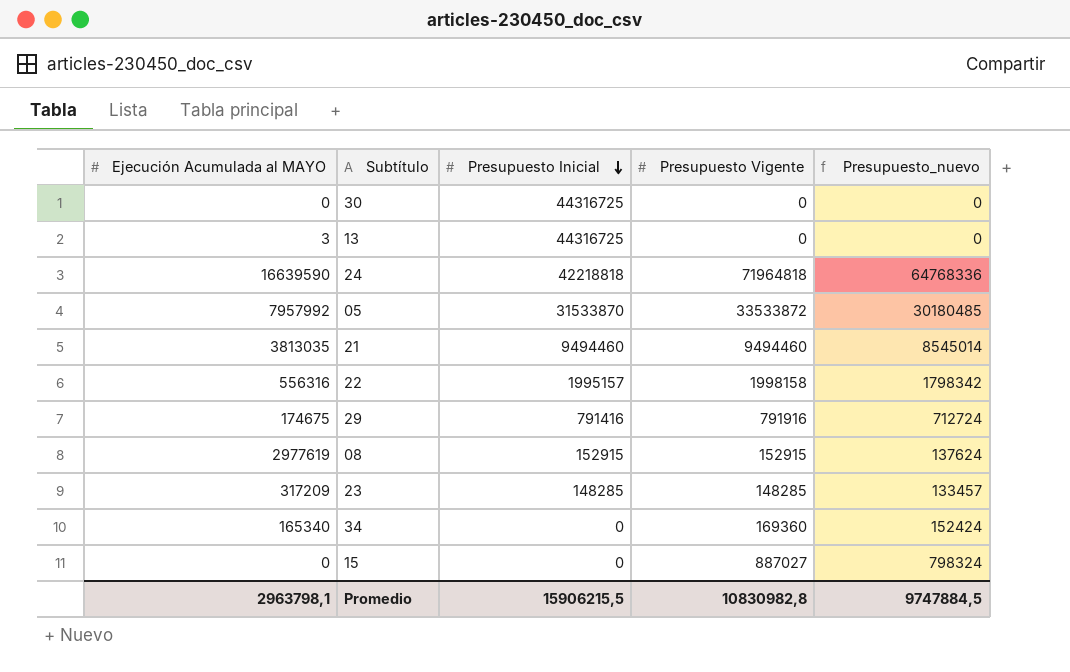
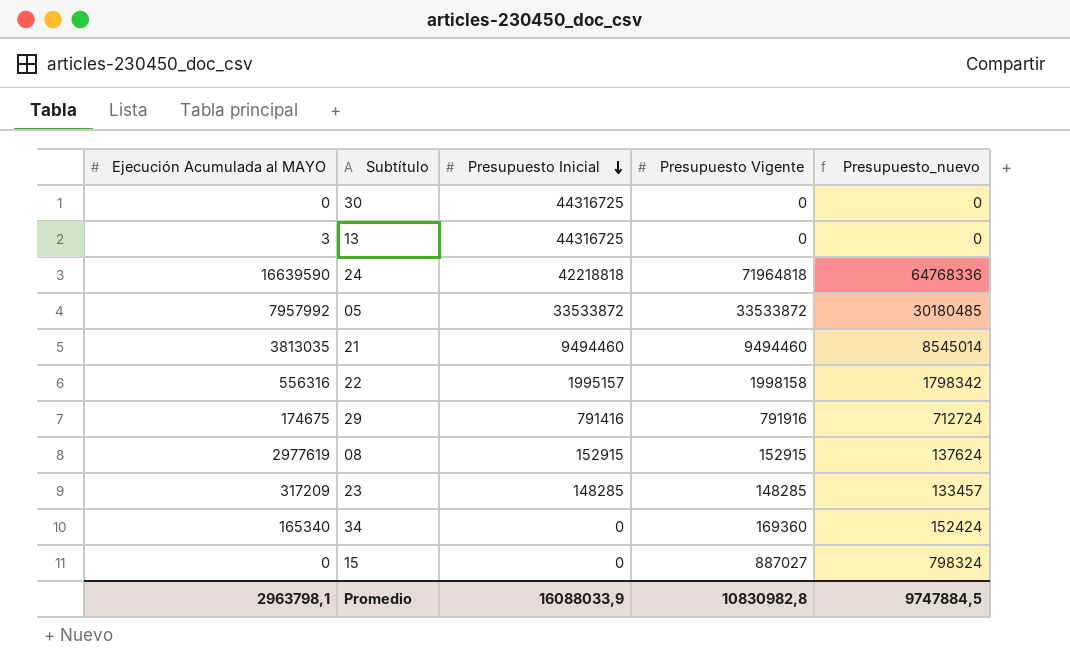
05 | Presupuesto Inicial: 31533870 -> 33533872
Promedio | Presupuesto Inicial: 15906215,5 -> 16088033,9

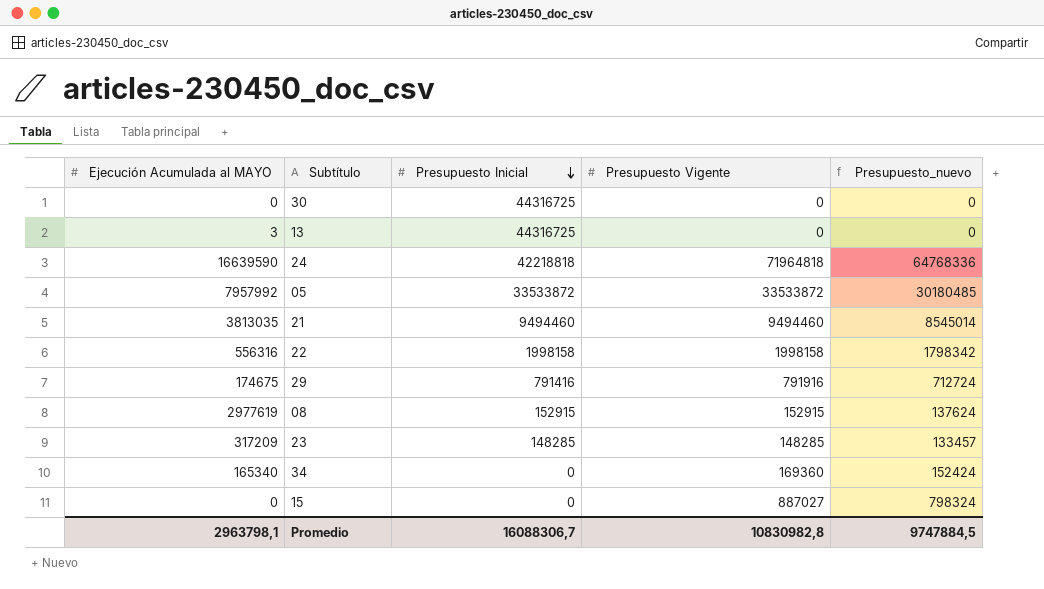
22 | Presupuesto Inicial: 1995157 -> 1998158
Promedio | Presupuesto Inicial: 16088033,9 -> 16088306,7

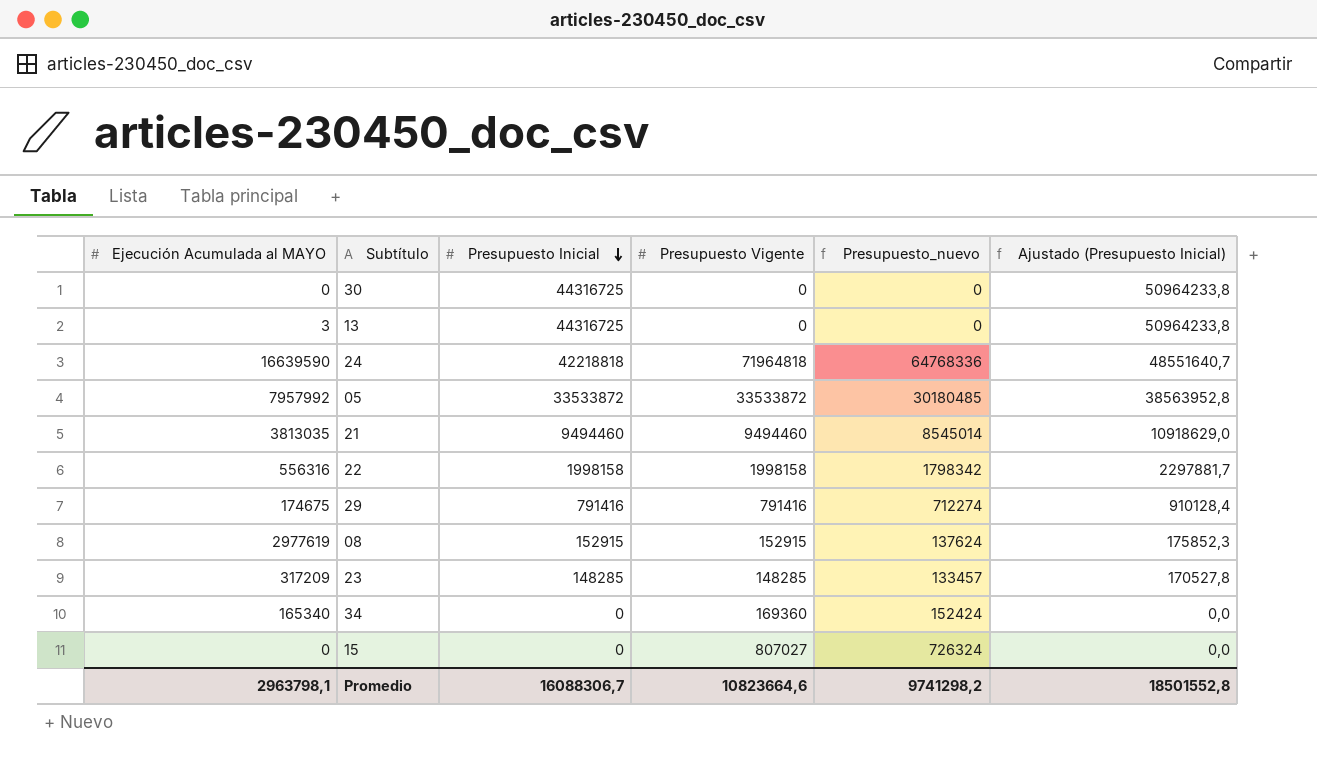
column Ajustado (Presupuesto Inicial) | formula: none -> [Presupuesto Inicial] * 1,15
29 | Presupuesto Vigente: 791916 -> 791416
29 | Presupuesto_nuevo: 712724 -> 712274
15 | Presupuesto Vigente: 887027 -> 807027
15 | Presupuesto_nuevo: 798324 -> 726324
Promedio | Presupuesto Vigente: 10830982,8 -> 10823664,6
Promedio | Presupuesto_nuevo: 9747884,5 -> 9741298,2

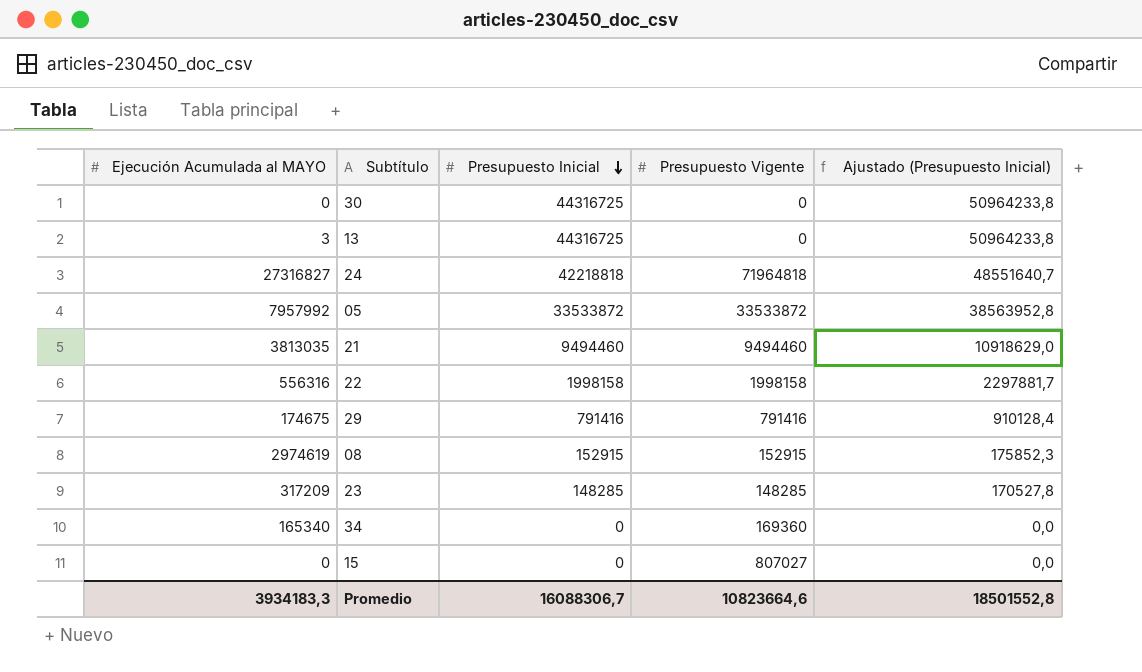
column Presupuesto_nuevo | formula: [Presupuesto Vigente] * 0,9 -> none
24 | Ejecución Acumulada al MAYO: 16639590 -> 27316827
08 | Ejecución Acumulada al MAYO: 2977619 -> 2974619
Promedio | Ejecución Acumulada al MAYO: 2963798,1 -> 3934183,3

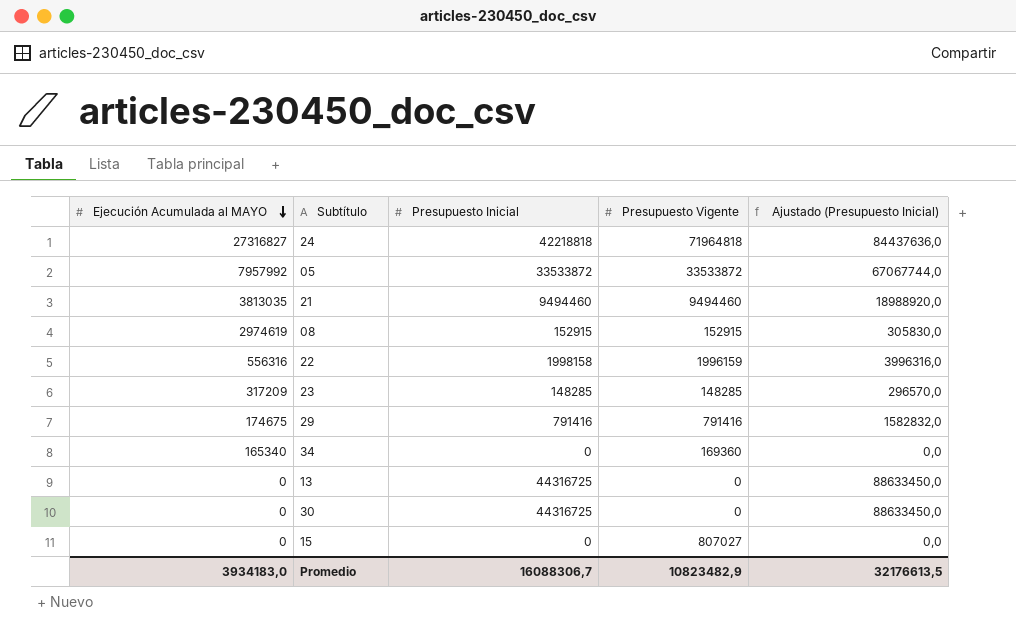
row order: Presupuesto Inicial descending -> Ejecución Acumulada al MAYO descending
column Ajustado (Presupuesto Inicial) | formula: [Presupuesto Inicial] * 1,15 -> [Presupuesto Inicial] * 2
22 | Presupuesto Vigente: 1998158 -> 1996159
13 | Ejecución Acumulada al MAYO: 3 -> 0
Promedio | Ejecución Acumulada al MAYO: 3934183,3 -> 3934183,0
Promedio | Presupuesto Vigente: 10823664,6 -> 10823482,9
Promedio | Ajustado (Presupuesto Inicial): 18501552,8 -> 32176613,5

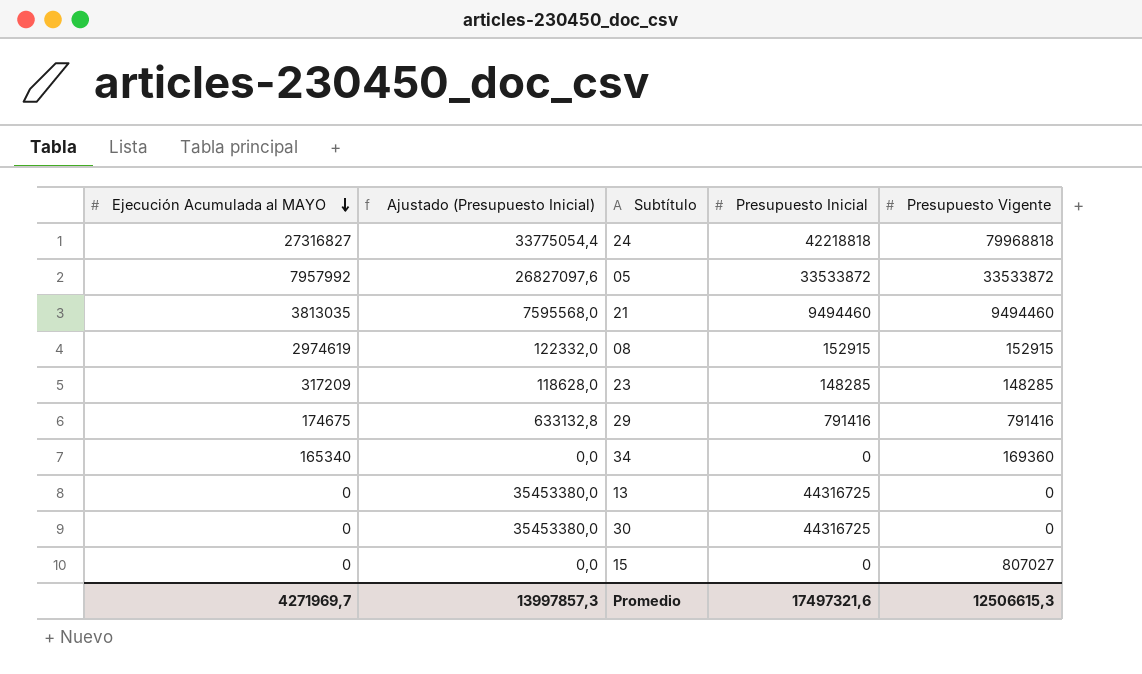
column Ajustado (Presupuesto Inicial) | formula: [Presupuesto Inicial] * 2 -> [Presupuesto Inicial] * 0,8
column Ajustado (Presupuesto Inicial) | position: 5 -> 2
row 22: 556316 | 1998158 | 1996159 | 3996316,0 -> none
24 | Presupuesto Vigente: 71964818 -> 79968818
Promedio | Ejecución Acumulada al MAYO: 3934183,0 -> 4271969,7
Promedio | Ajustado (Presupuesto Inicial): 32176613,5 -> 13997857,3
Promedio | Presupuesto Inicial: 16088306,7 -> 17497321,6
Promedio | Presupuesto Vigente: 10823482,9 -> 12506615,3

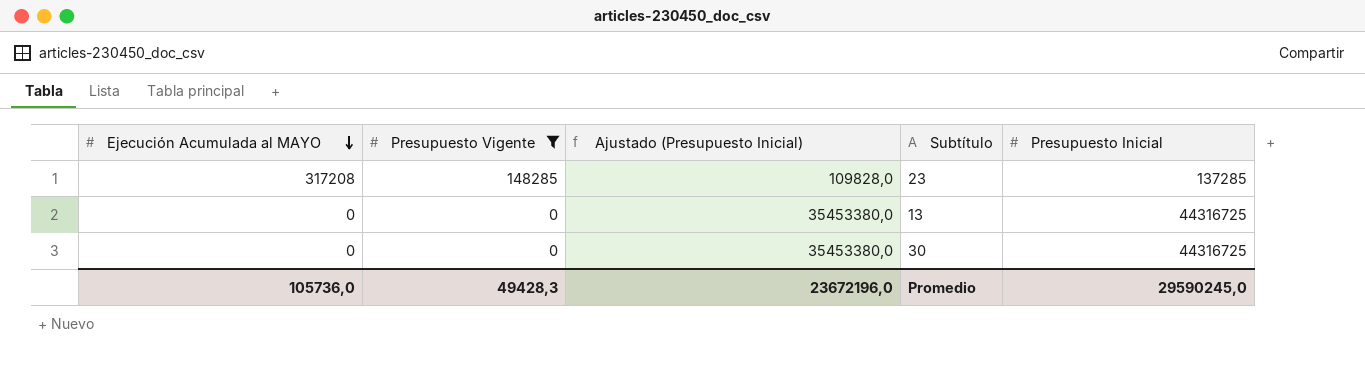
filter: none -> Presupuesto Vigente <= 148285
column Presupuesto Vigente | position: 5 -> 2
23 | Ejecución Acumulada al MAYO: 317209 -> 317208
23 | Ajustado (Presupuesto Inicial): 118628,0 -> 109828,0
23 | Presupuesto Inicial: 148285 -> 137285
Promedio | Ejecución Acumulada al MAYO: 4271969,7 -> 105736,0
Promedio | Presupuesto Vigente: 12506615,3 -> 49428,3
Promedio | Ajustado (Presupuesto Inicial): 13997857,3 -> 23672196,0
Promedio | Presupuesto Inicial: 17497321,6 -> 29590245,0

